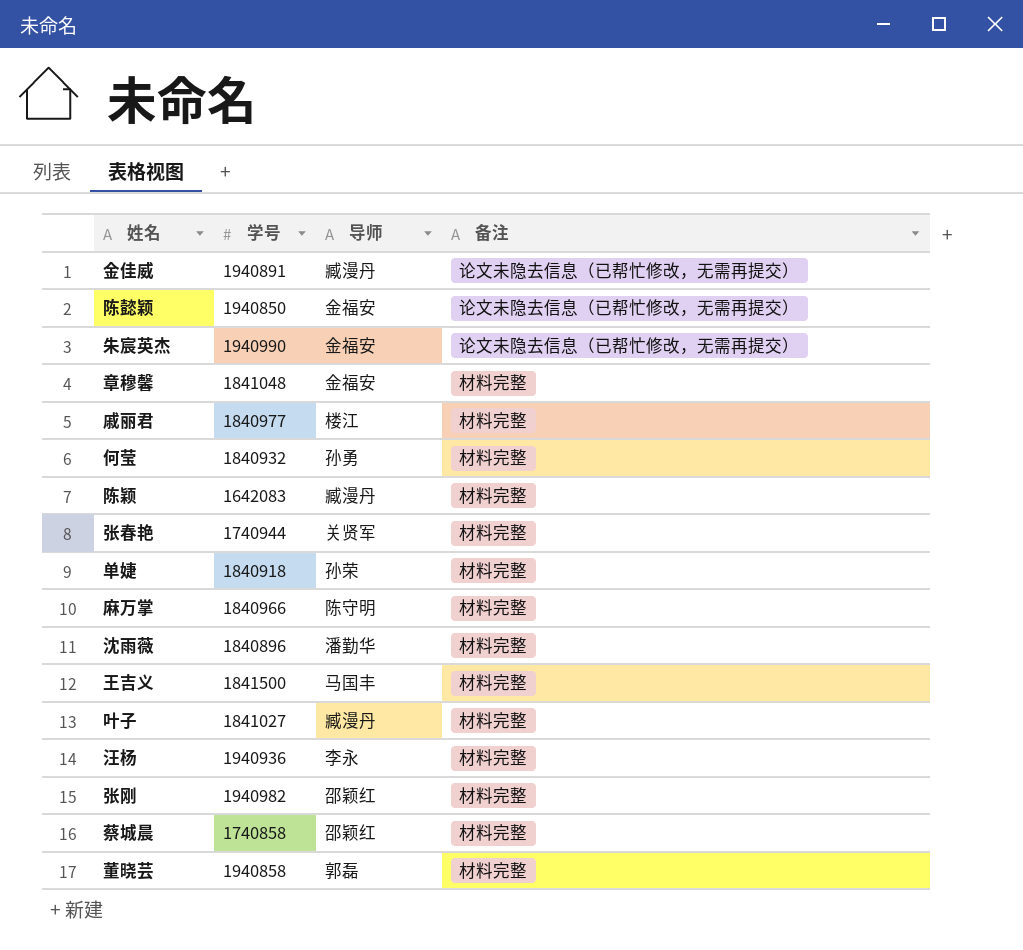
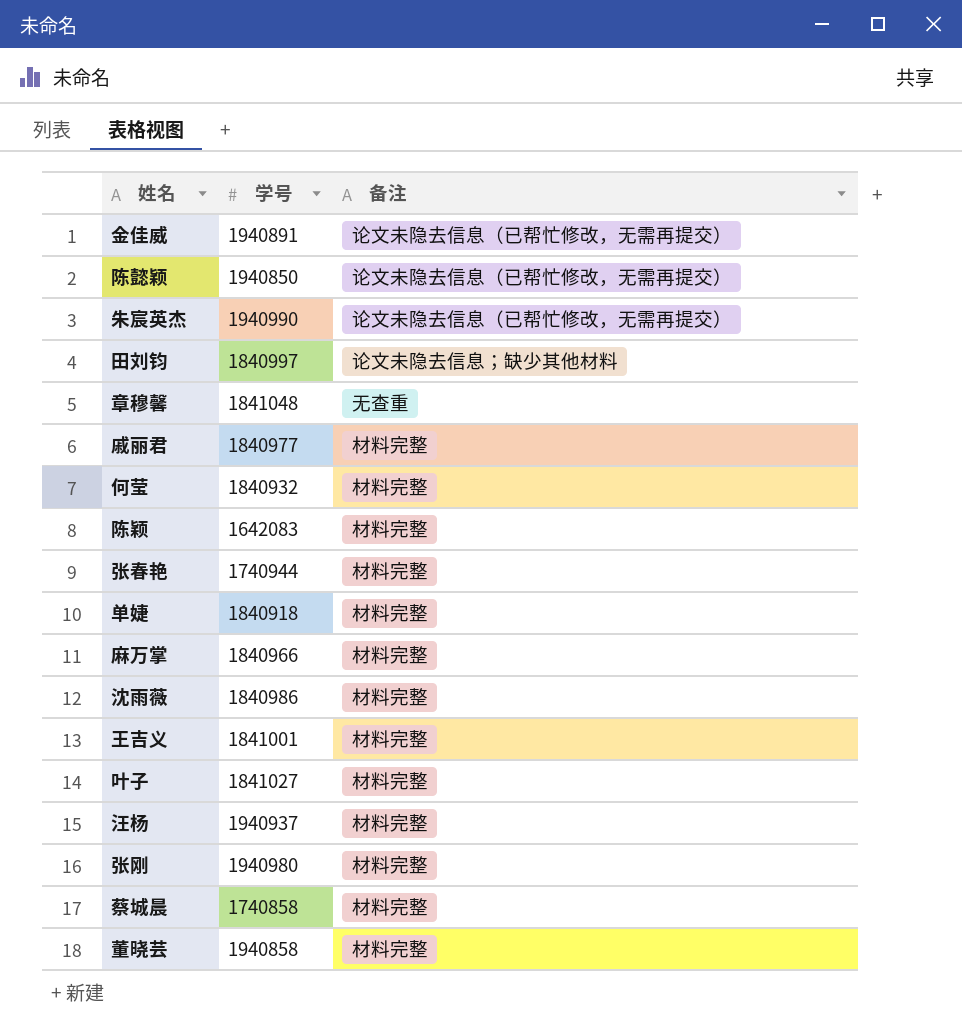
column 导师 | position: 3 -> none
row 田刘钧: none -> 1840997 | 论文未隐去信息；缺少其他材料
章穆馨 | 备注: 材料完整 -> 无查重
沈雨薇 | 学号: 1840896 -> 1840986
王吉义 | 学号: 1841500 -> 1841001
汪杨 | 学号: 1940936 -> 1940937
张刚 | 学号: 1940982 -> 1940980

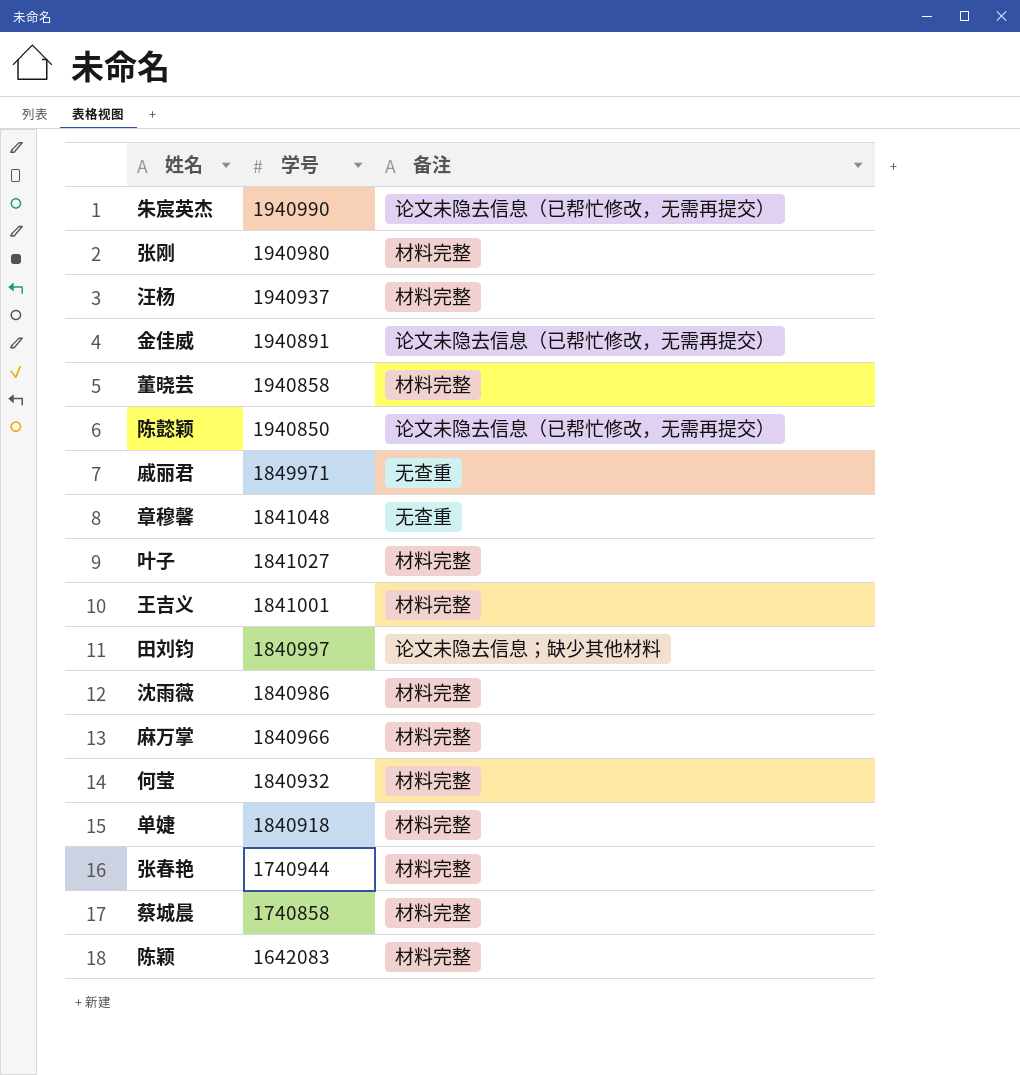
row order: none -> 学号 descending
戚丽君 | 学号: 1840977 -> 1849971
戚丽君 | 备注: 材料完整 -> 无查重

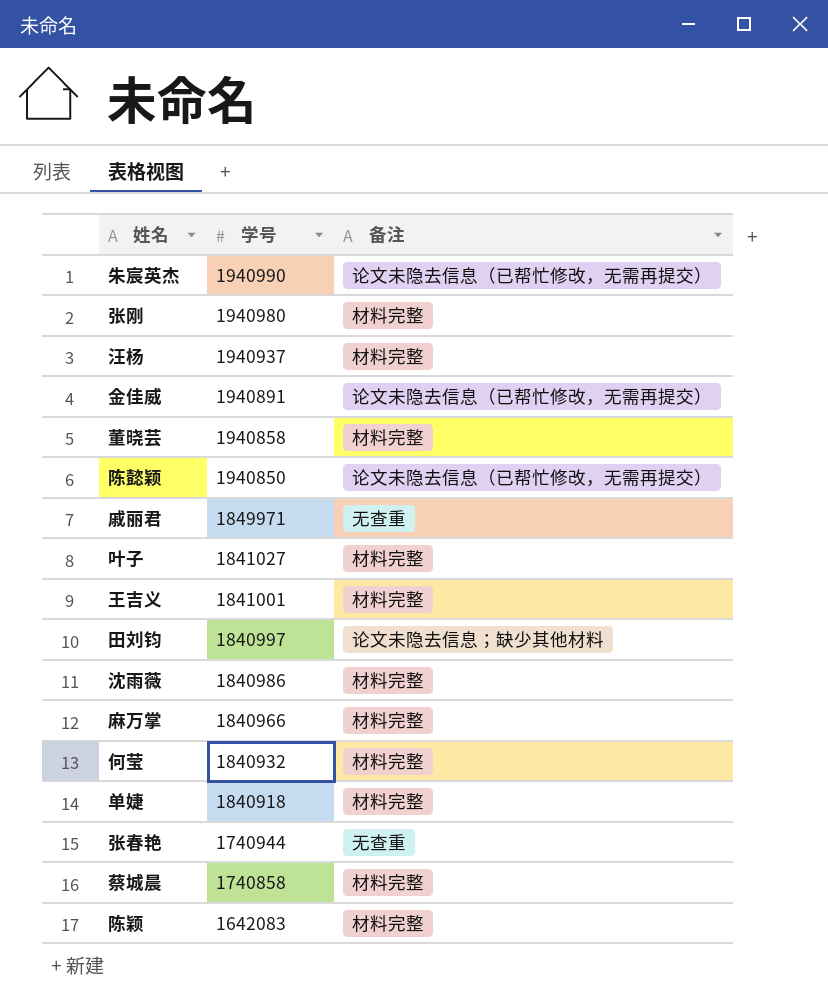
row 章穆馨: 1841048 | 无查重 -> none
张春艳 | 备注: 材料完整 -> 无查重

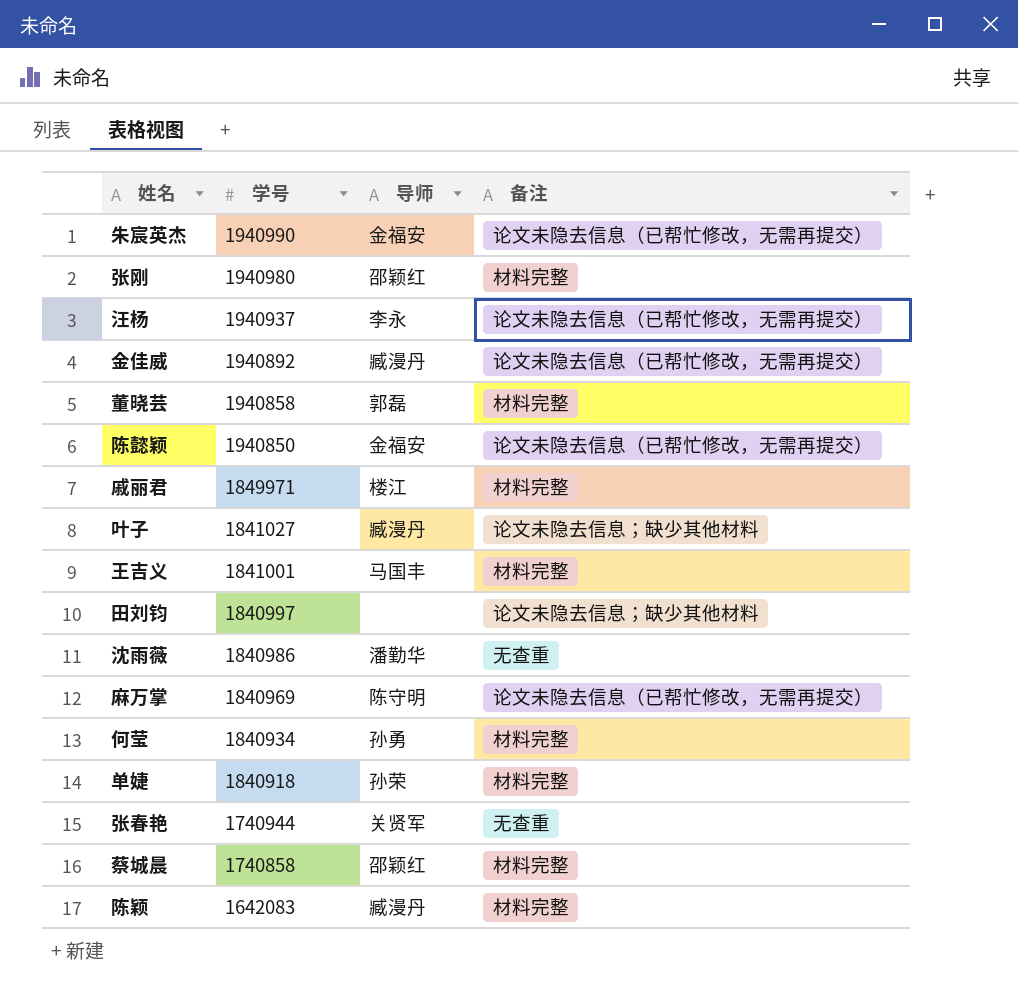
column 导师 | position: none -> 3
汪杨 | 备注: 材料完整 -> 论文未隐去信息（已帮忙修改，无需再提交）
金佳威 | 学号: 1940891 -> 1940892
戚丽君 | 备注: 无查重 -> 材料完整
叶子 | 备注: 材料完整 -> 论文未隐去信息；缺少其他材料
沈雨薇 | 备注: 材料完整 -> 无查重
麻万掌 | 学号: 1840966 -> 1840969
麻万掌 | 备注: 材料完整 -> 论文未隐去信息（已帮忙修改，无需再提交）
何莹 | 学号: 1840932 -> 1840934

